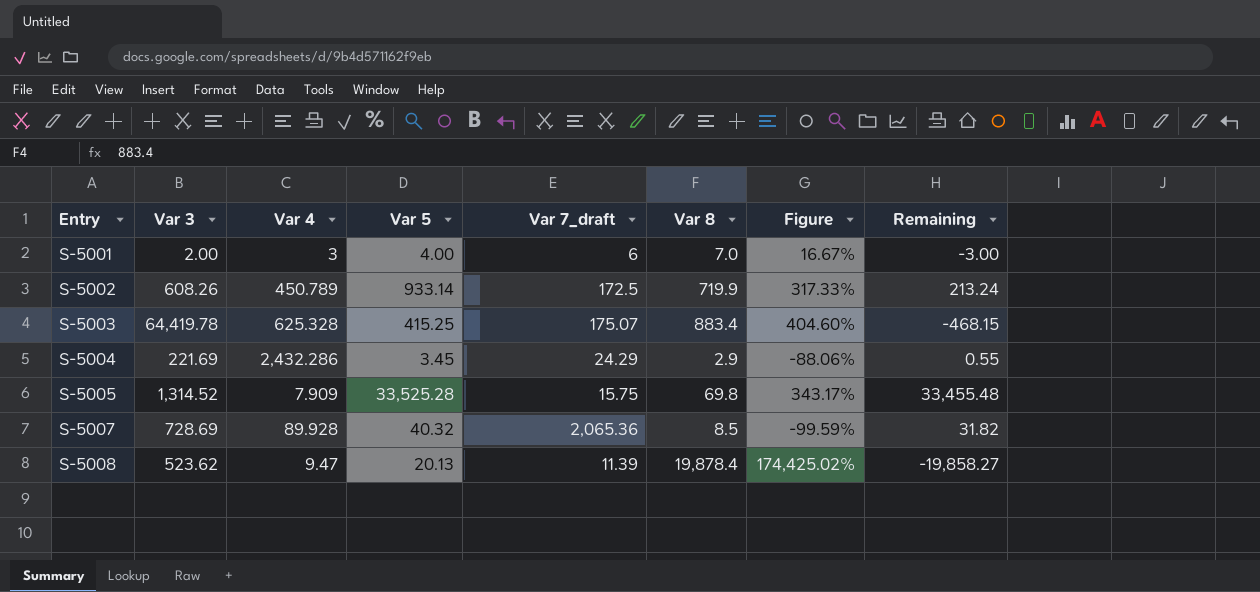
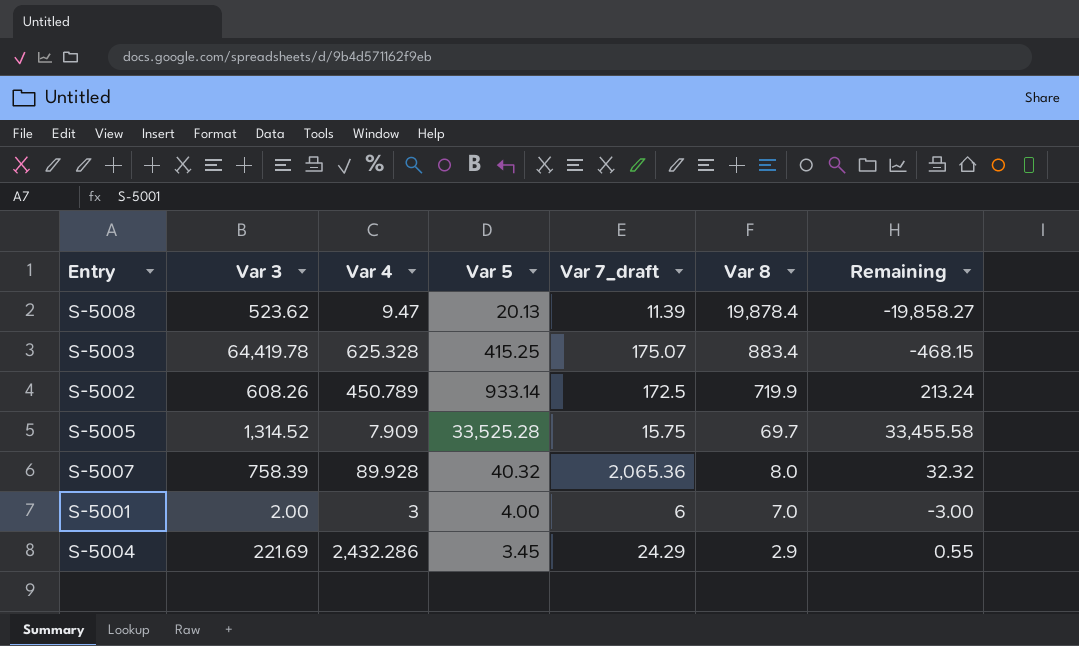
row order: Entry ascending -> Var 8 descending
column Figure | formula: ([Var 8] - [Var 7_draft]) / [Var 7_draft] -> none
S-5005 | Var 8: 69.8 -> 69.7
S-5005 | Remaining: 33,455.48 -> 33,455.58
S-5007 | Var 3: 728.69 -> 758.39
S-5007 | Var 8: 8.5 -> 8.0
S-5007 | Remaining: 31.82 -> 32.32

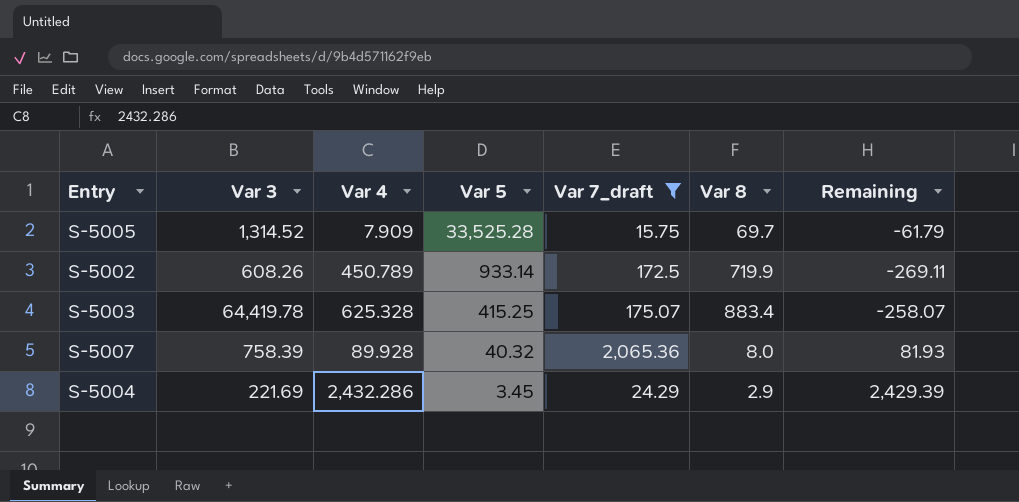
filter: none -> Var 7_draft >= 15.75
row order: Var 8 descending -> Var 5 descending
column Remaining | formula: [Var 5] - [Var 8] -> [Var 4] - [Var 8]

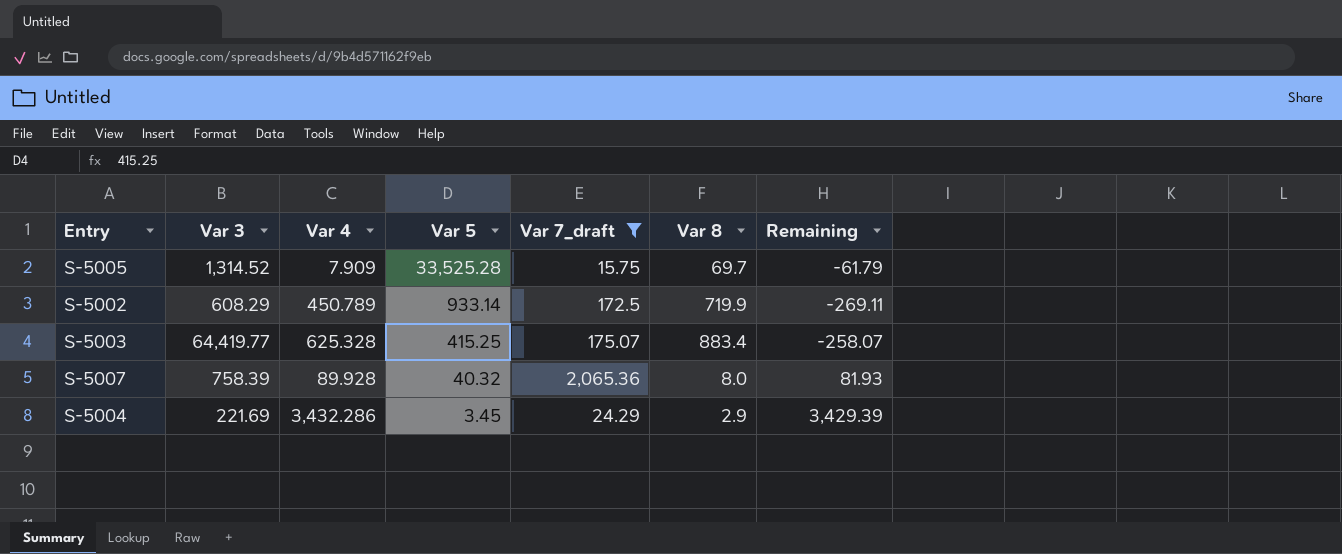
S-5002 | Var 3: 608.26 -> 608.29
S-5003 | Var 3: 64,419.78 -> 64,419.77
S-5004 | Var 4: 2,432.286 -> 3,432.286
S-5004 | Remaining: 2,429.39 -> 3,429.39

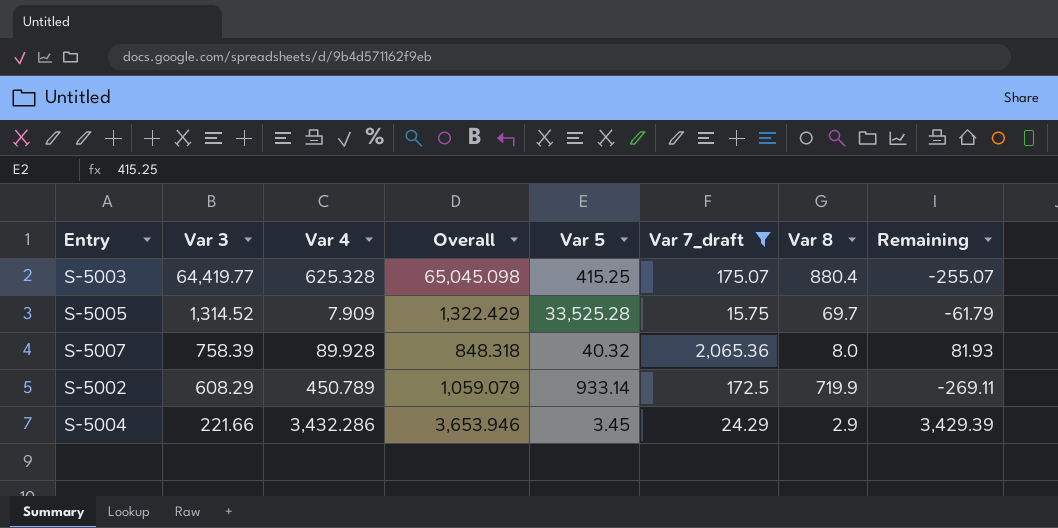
row order: Var 5 descending -> Var 3 descending
column Overall | formula: none -> [Var 3] + [Var 4]
S-5003 | Var 8: 883.4 -> 880.4
S-5003 | Remaining: -258.07 -> -255.07
S-5004 | Var 3: 221.69 -> 221.66

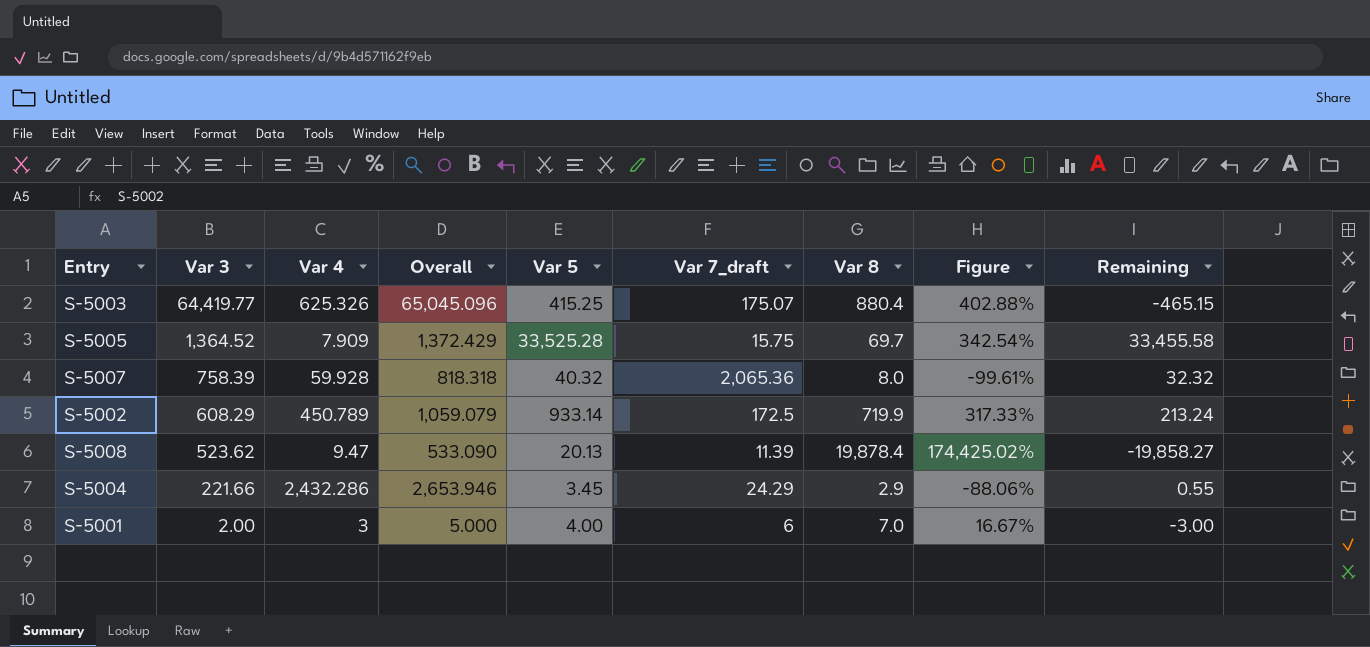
filter: Var 7_draft >= 15.75 -> none
column Figure | formula: none -> ([Var 8] - [Var 7_draft]) / [Var 7_draft]
column Remaining | formula: [Var 4] - [Var 8] -> [Var 5] - [Var 8]
S-5003 | Var 4: 625.328 -> 625.326
S-5003 | Overall: 65,045.098 -> 65,045.096
S-5005 | Var 3: 1,314.52 -> 1,364.52
S-5005 | Overall: 1,322.429 -> 1,372.429
S-5007 | Var 4: 89.928 -> 59.928
S-5007 | Overall: 848.318 -> 818.318
S-5004 | Var 4: 3,432.286 -> 2,432.286
S-5004 | Overall: 3,653.946 -> 2,653.946

